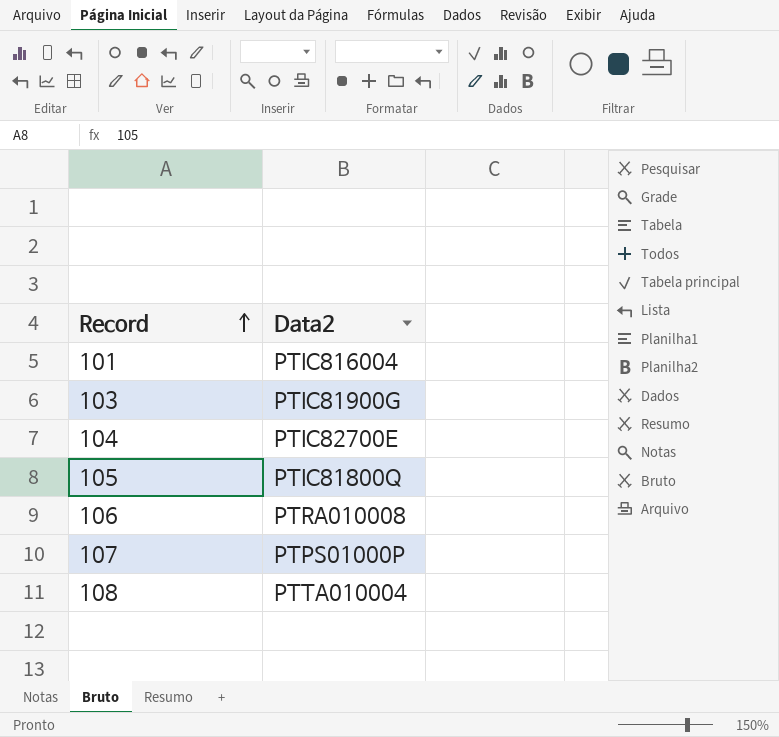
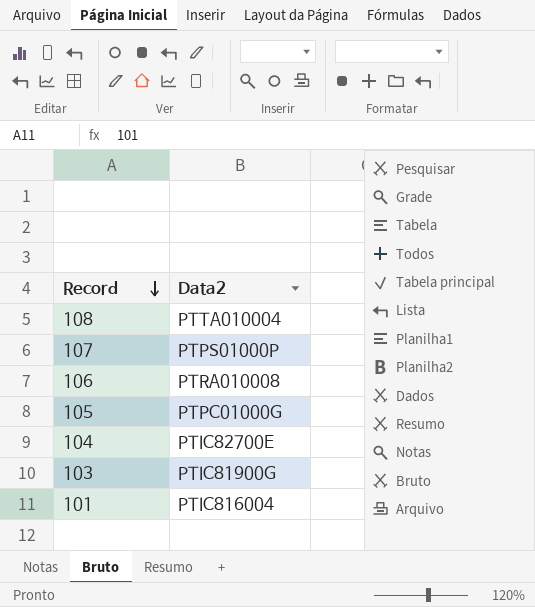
row order: Record ascending -> Record descending
105 | Data2: PTIC81800Q -> PTPC01000G

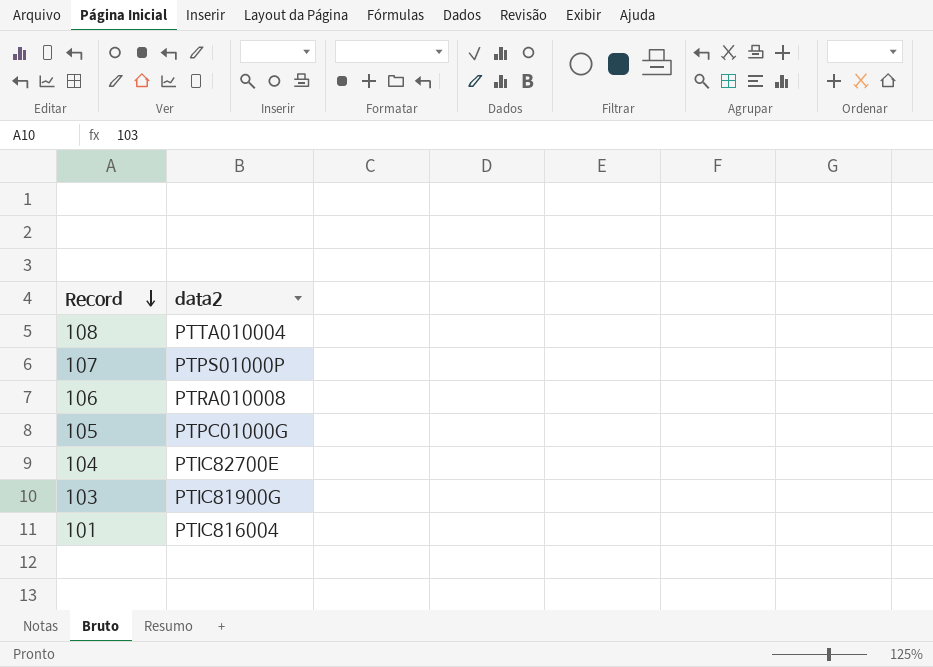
column name: Data2 -> data2

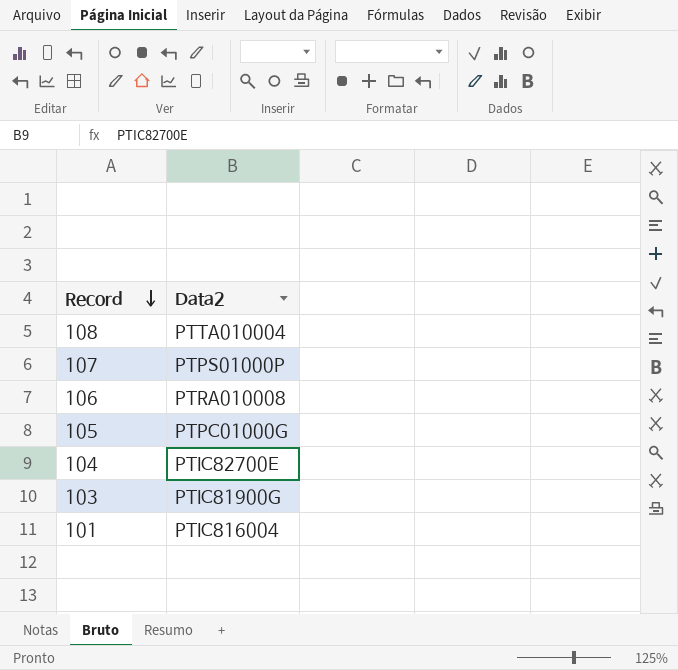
column name: data2 -> Data2

